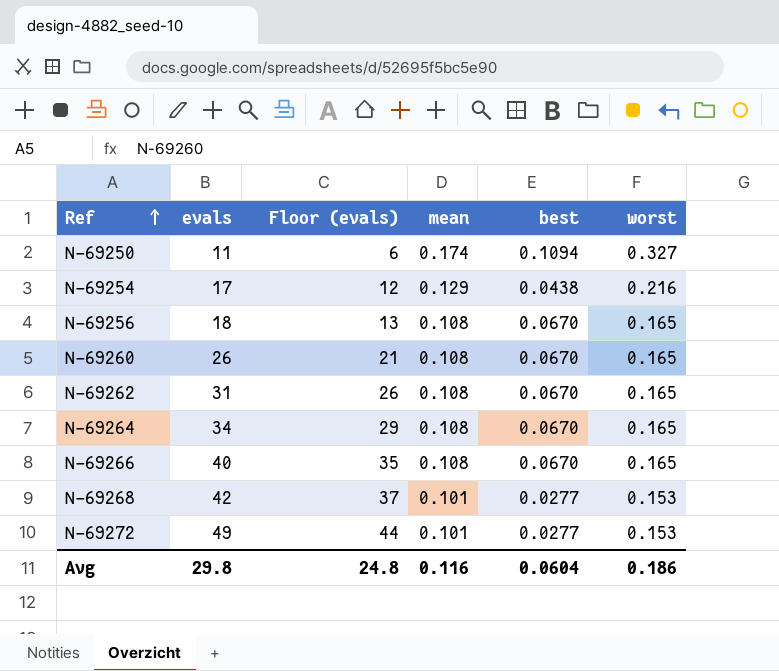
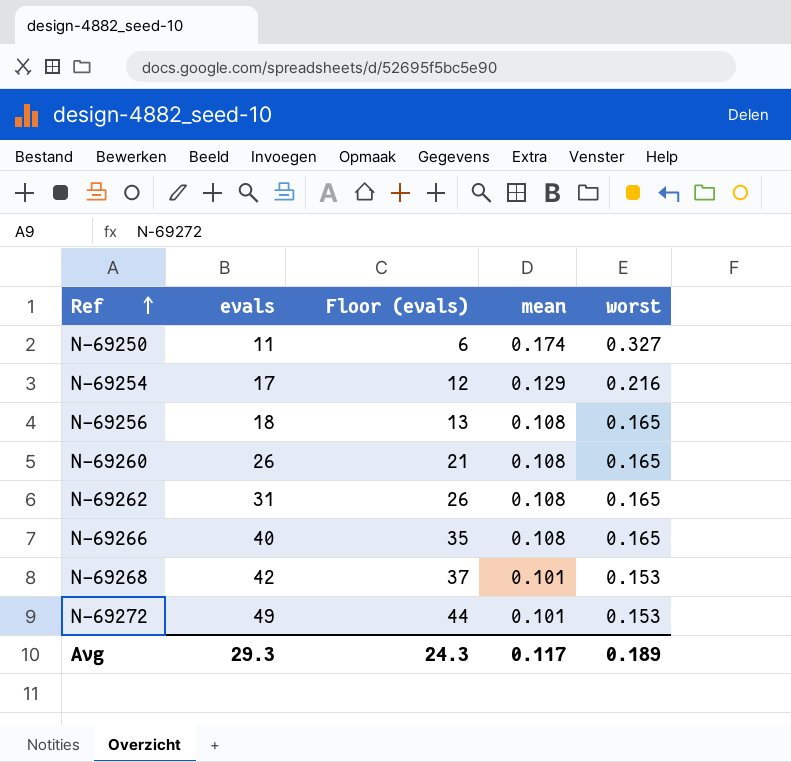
column best | position: 5 -> none
row N-69264: 34 | 29 | 0.108 | 0.0670 | 0.165 -> none
Avg | evals: 29.8 -> 29.3
Avg | Floor (evals): 24.8 -> 24.3
Avg | mean: 0.116 -> 0.117
Avg | worst: 0.186 -> 0.189

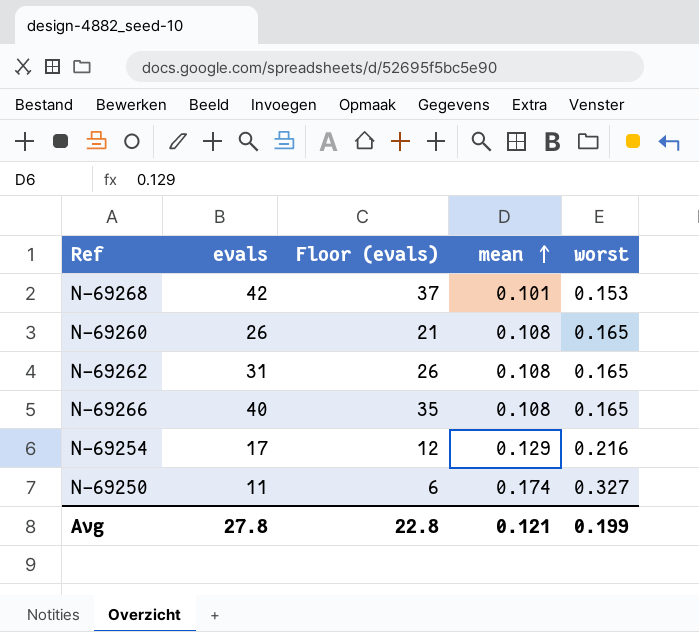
row order: Ref ascending -> mean ascending
row N-69256: 18 | 13 | 0.108 | 0.165 -> none
row N-69272: 49 | 44 | 0.101 | 0.153 -> none
Avg | evals: 29.3 -> 27.8
Avg | Floor (evals): 24.3 -> 22.8
Avg | mean: 0.117 -> 0.121
Avg | worst: 0.189 -> 0.199

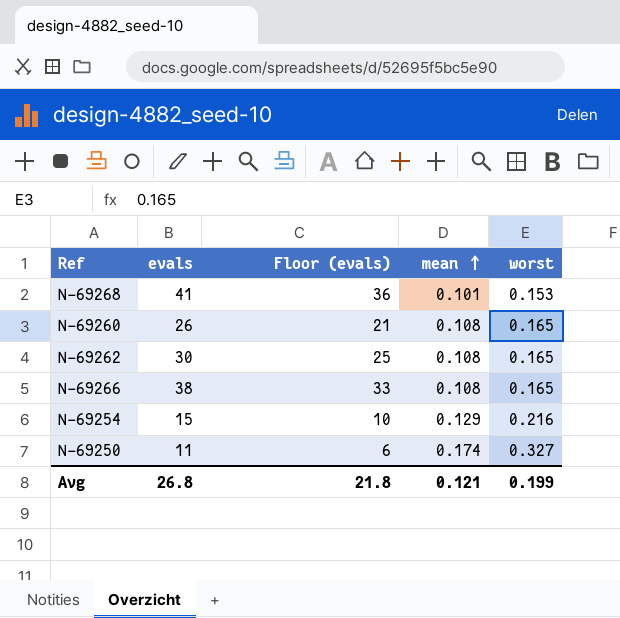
N-69268 | evals: 42 -> 41
N-69268 | Floor (evals): 37 -> 36
N-69262 | evals: 31 -> 30
N-69262 | Floor (evals): 26 -> 25
N-69266 | evals: 40 -> 38
N-69266 | Floor (evals): 35 -> 33
N-69254 | evals: 17 -> 15
N-69254 | Floor (evals): 12 -> 10
Avg | evals: 27.8 -> 26.8
Avg | Floor (evals): 22.8 -> 21.8

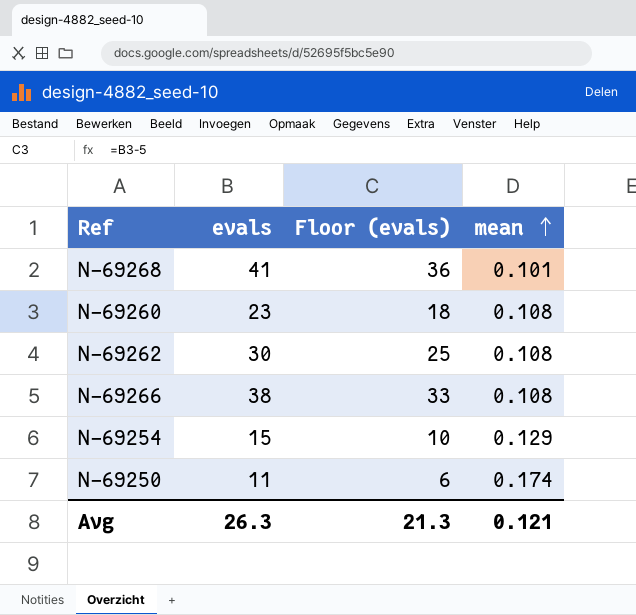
column worst | position: 5 -> none
N-69260 | evals: 26 -> 23
N-69260 | Floor (evals): 21 -> 18
Avg | evals: 26.8 -> 26.3
Avg | Floor (evals): 21.8 -> 21.3

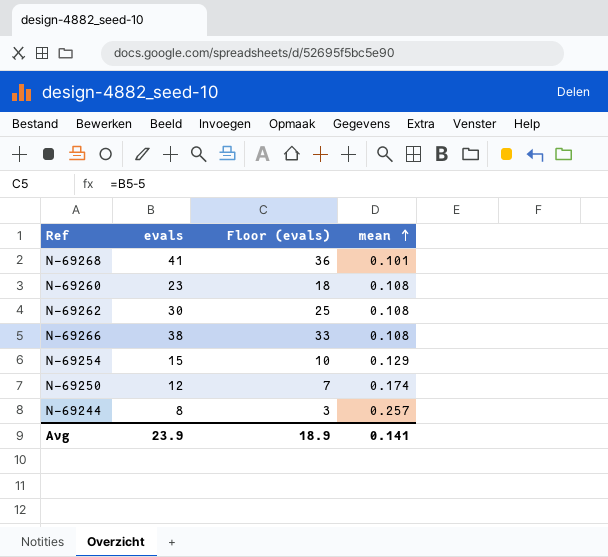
N-69250 | evals: 11 -> 12
N-69250 | Floor (evals): 6 -> 7
row N-69244: none -> 8 | 3 | 0.257
Avg | evals: 26.3 -> 23.9
Avg | Floor (evals): 21.3 -> 18.9
Avg | mean: 0.121 -> 0.141

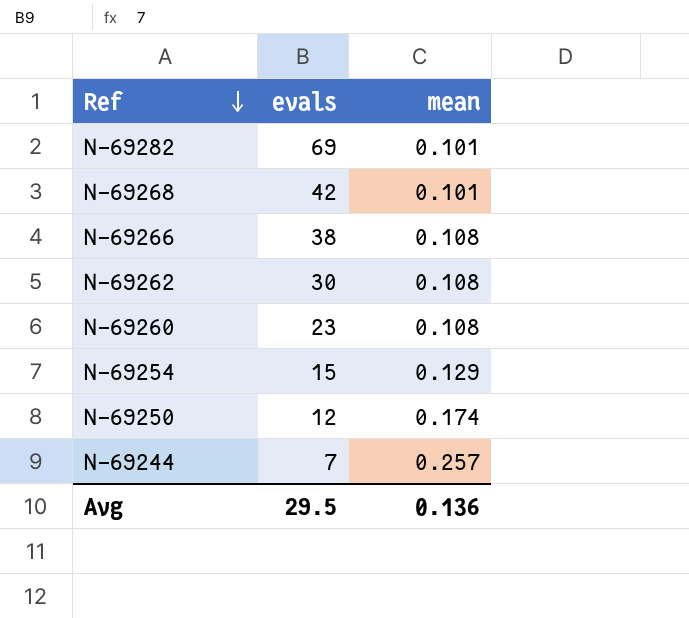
row order: mean ascending -> Ref descending
column Floor (evals) | formula: [evals] - 5 -> none
row N-69282: none -> 69 | 0.101
N-69268 | evals: 41 -> 42
N-69244 | evals: 8 -> 7
Avg | evals: 23.9 -> 29.5
Avg | mean: 0.141 -> 0.136

